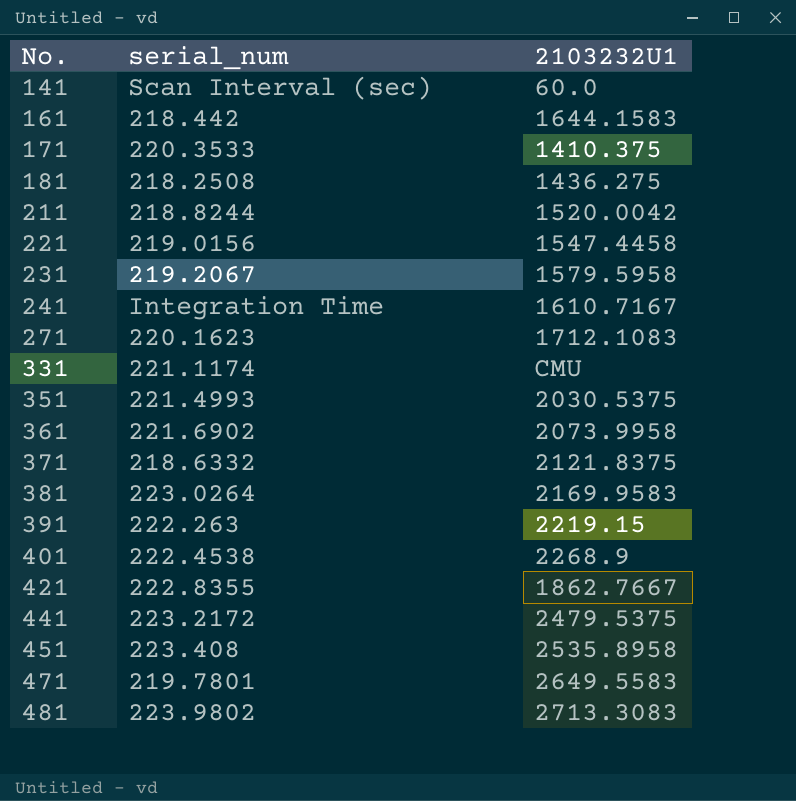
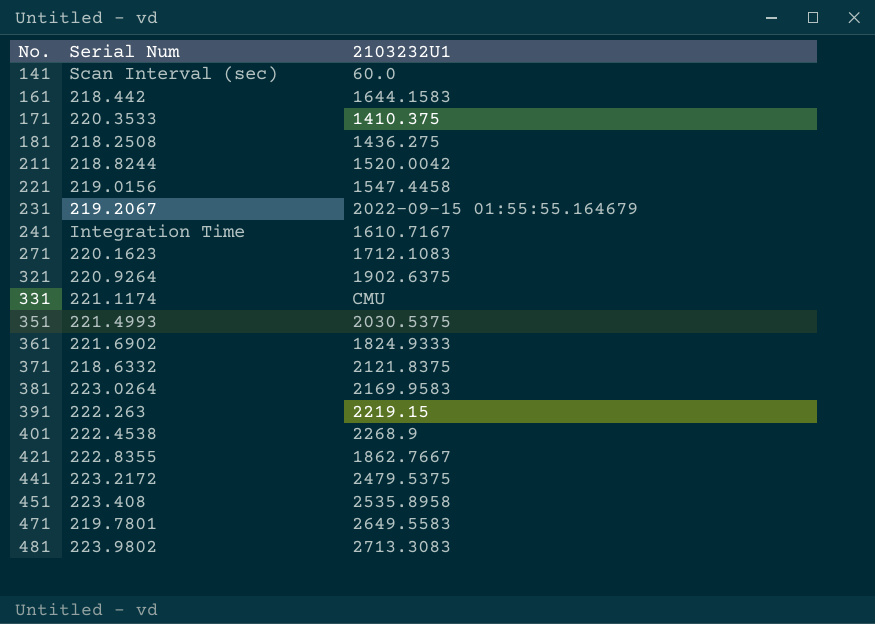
column name: serial_num -> Serial Num
231 | 2103232U1: 1579.5958 -> 2022-09-15 01:55:55.164679
row 321: none -> 220.9264 | 1902.6375
361 | 2103232U1: 2073.9958 -> 1824.9333

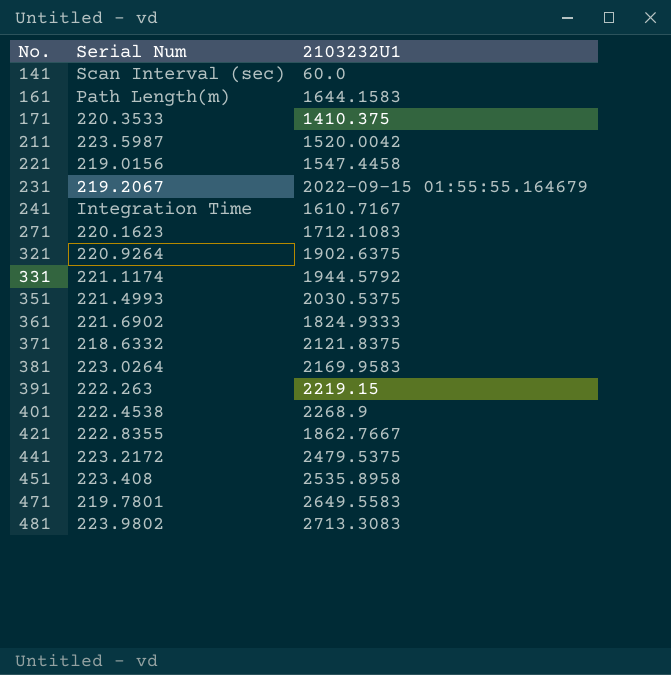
row 181: 218.2508 | 1436.275 -> none
161 | Serial Num: 218.442 -> Path Length(m)
211 | Serial Num: 218.8244 -> 223.5987
331 | 2103232U1: CMU -> 1944.5792

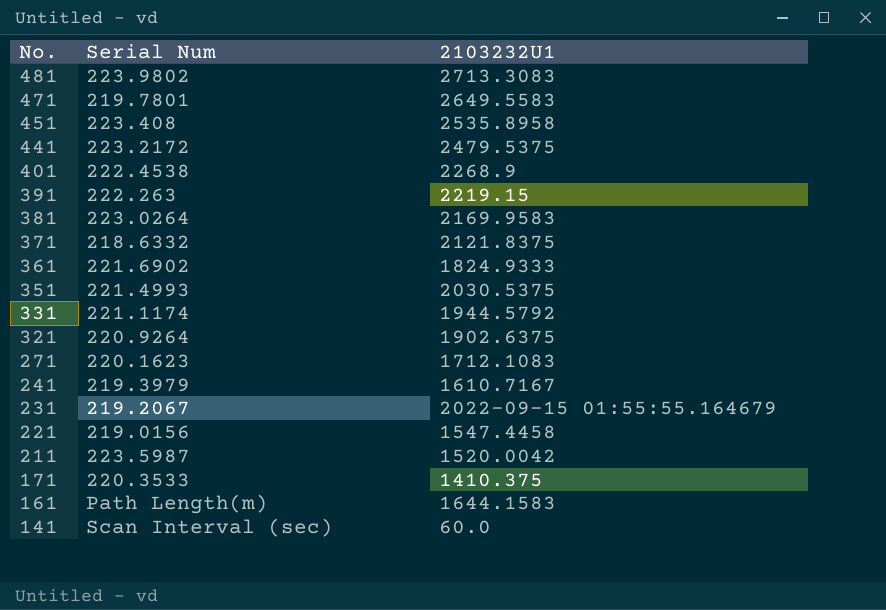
row order: No. ascending -> No. descending
row 421: 222.8355 | 1862.7667 -> none
241 | Serial Num: Integration Time -> 219.3979

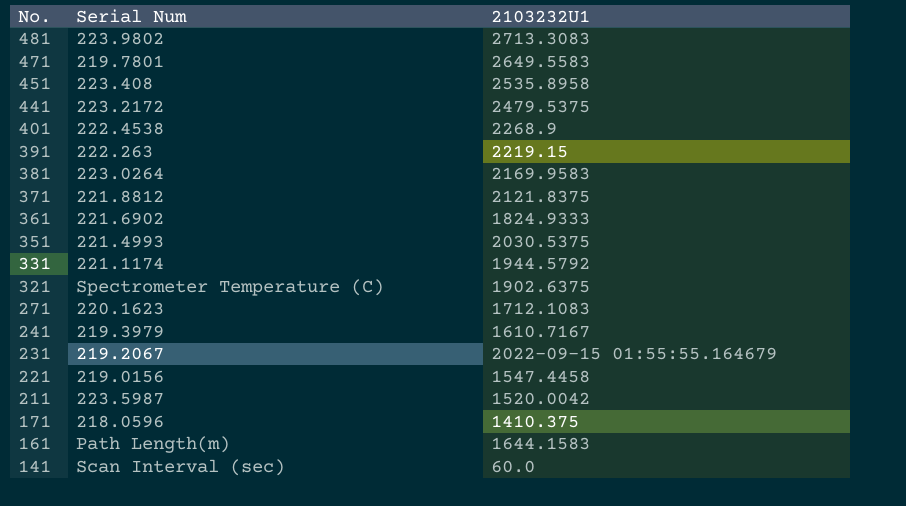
371 | Serial Num: 218.6332 -> 221.8812
321 | Serial Num: 220.9264 -> Spectrometer Temperature (C)
171 | Serial Num: 220.3533 -> 218.0596

